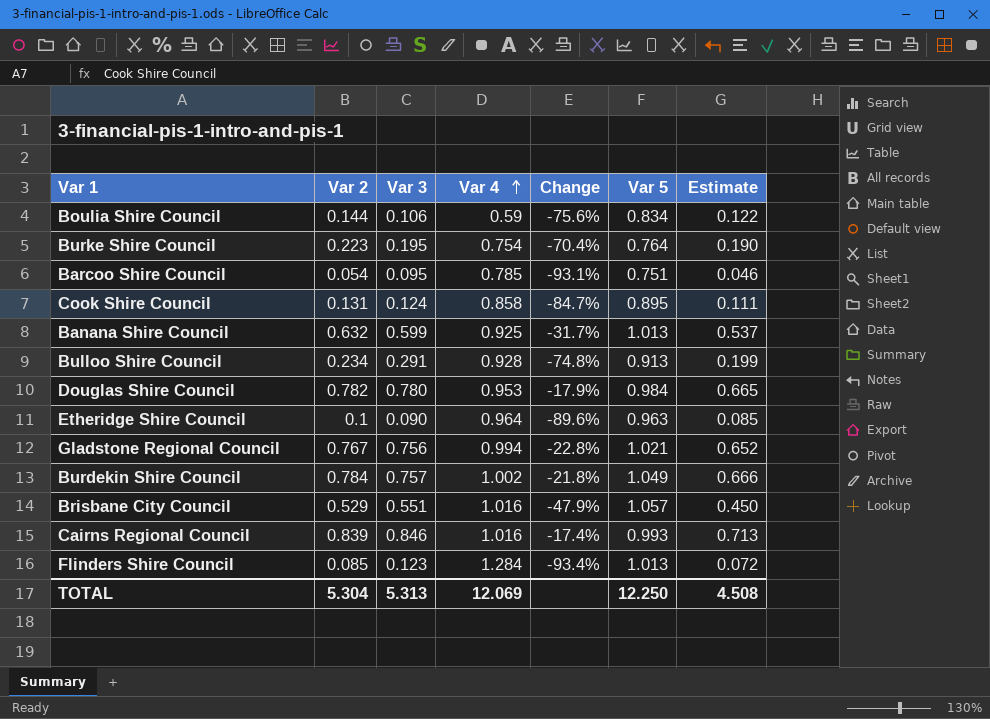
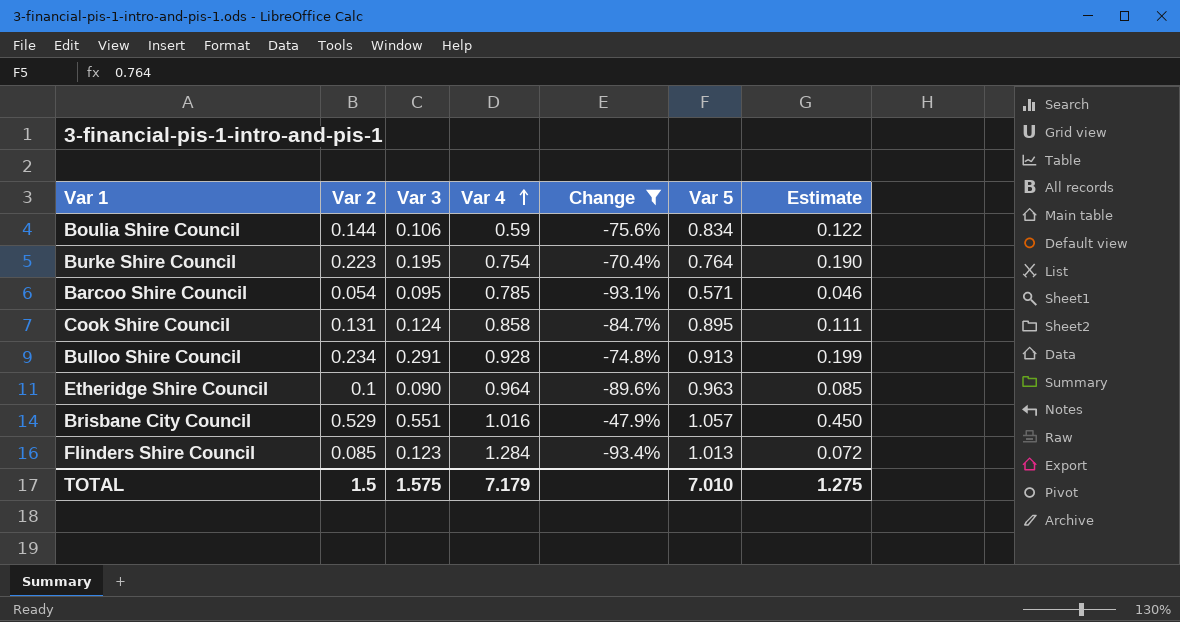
filter: none -> Change <= -47.9%
Barcoo Shire Council | Var 5: 0.751 -> 0.571
TOTAL | Var 2: 5.304 -> 1.5
TOTAL | Var 3: 5.313 -> 1.575
TOTAL | Var 4: 12.069 -> 7.179
TOTAL | Var 5: 12.250 -> 7.010
TOTAL | Estimate: 4.508 -> 1.275

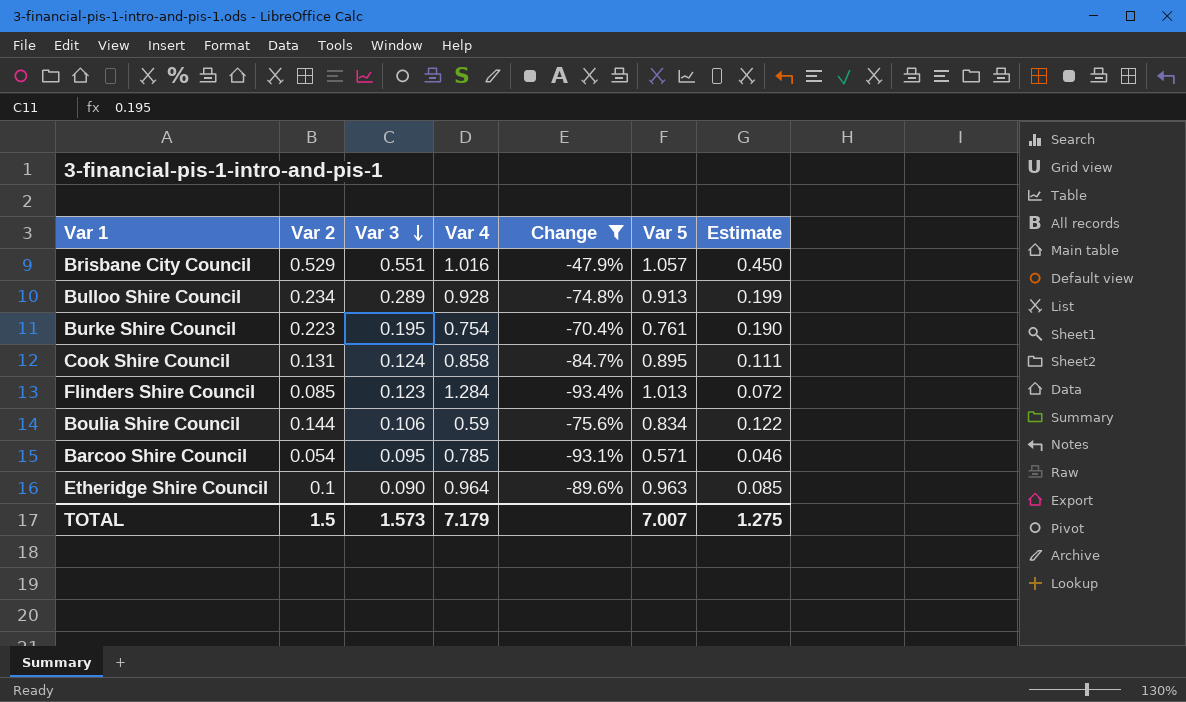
row order: Var 4 ascending -> Var 3 descending
Bulloo Shire Council | Var 3: 0.291 -> 0.289
Burke Shire Council | Var 5: 0.764 -> 0.761
TOTAL | Var 3: 1.575 -> 1.573
TOTAL | Var 5: 7.010 -> 7.007

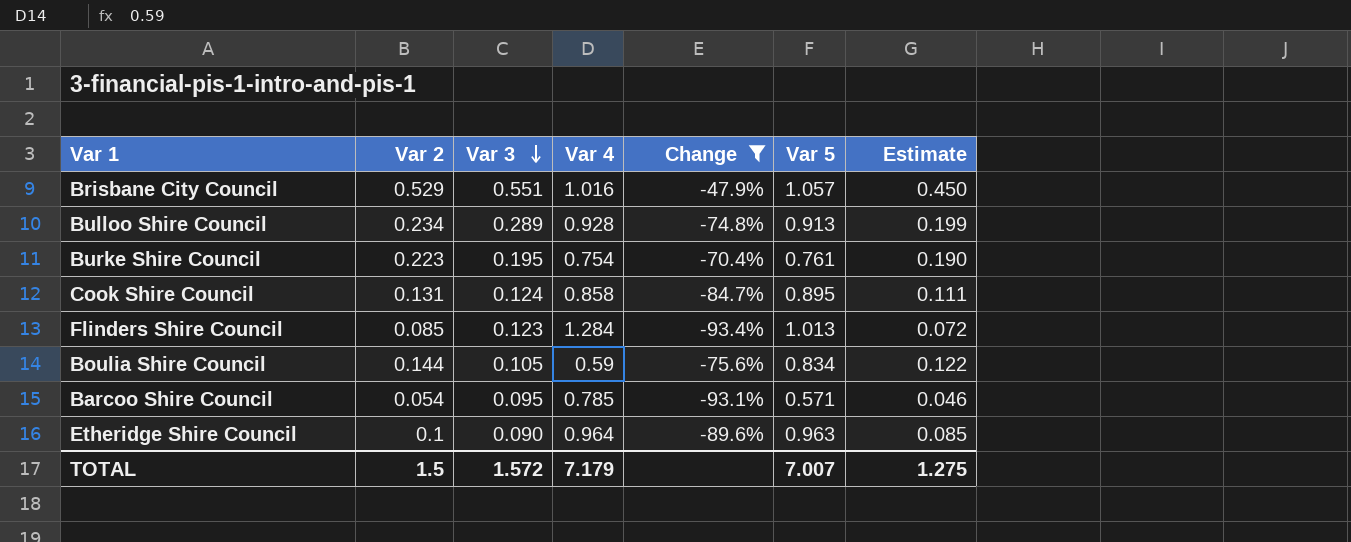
Boulia Shire Council | Var 3: 0.106 -> 0.105
TOTAL | Var 3: 1.573 -> 1.572

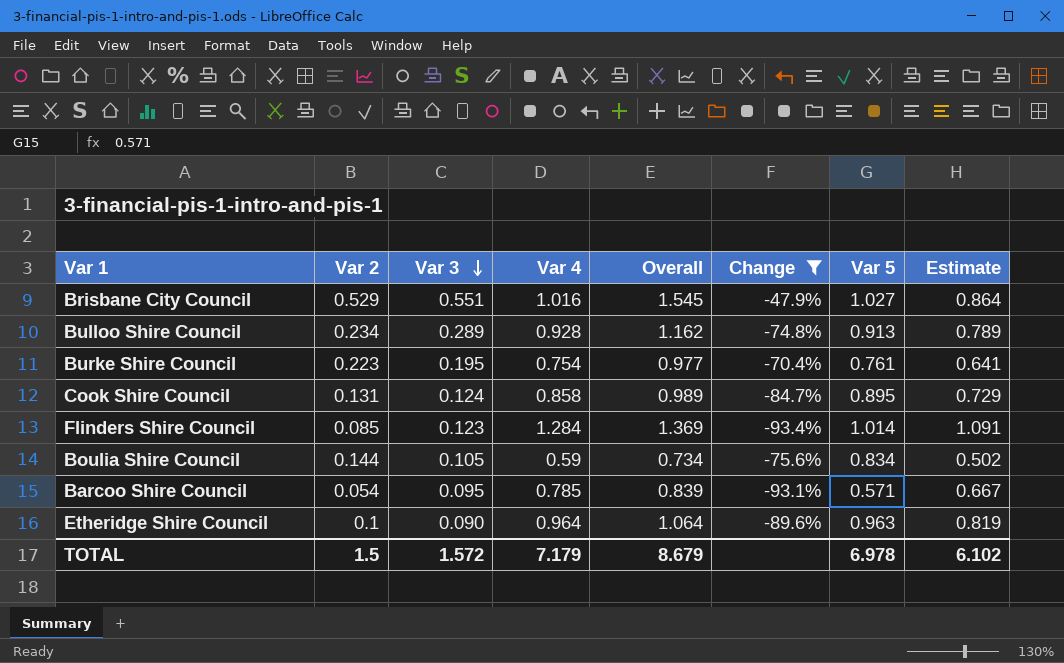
column Overall | formula: none -> [Var 2] + [Var 4]
column Estimate | formula: [Var 2] * 0.85 -> [Var 4] * 0.85
Brisbane City Council | Var 5: 1.057 -> 1.027
Flinders Shire Council | Var 5: 1.013 -> 1.014
TOTAL | Var 5: 7.007 -> 6.978
TOTAL | Estimate: 1.275 -> 6.102

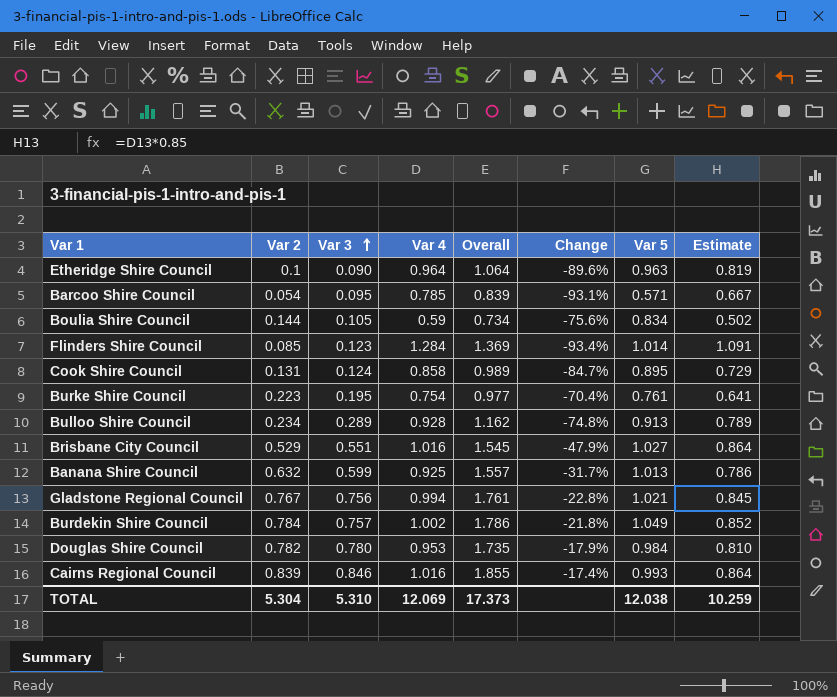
filter: Change <= -47.9% -> none
row order: Var 3 descending -> Var 3 ascending
TOTAL | Var 2: 1.5 -> 5.304
TOTAL | Var 3: 1.572 -> 5.310
TOTAL | Var 4: 7.179 -> 12.069
TOTAL | Overall: 8.679 -> 17.373
TOTAL | Var 5: 6.978 -> 12.038
TOTAL | Estimate: 6.102 -> 10.259

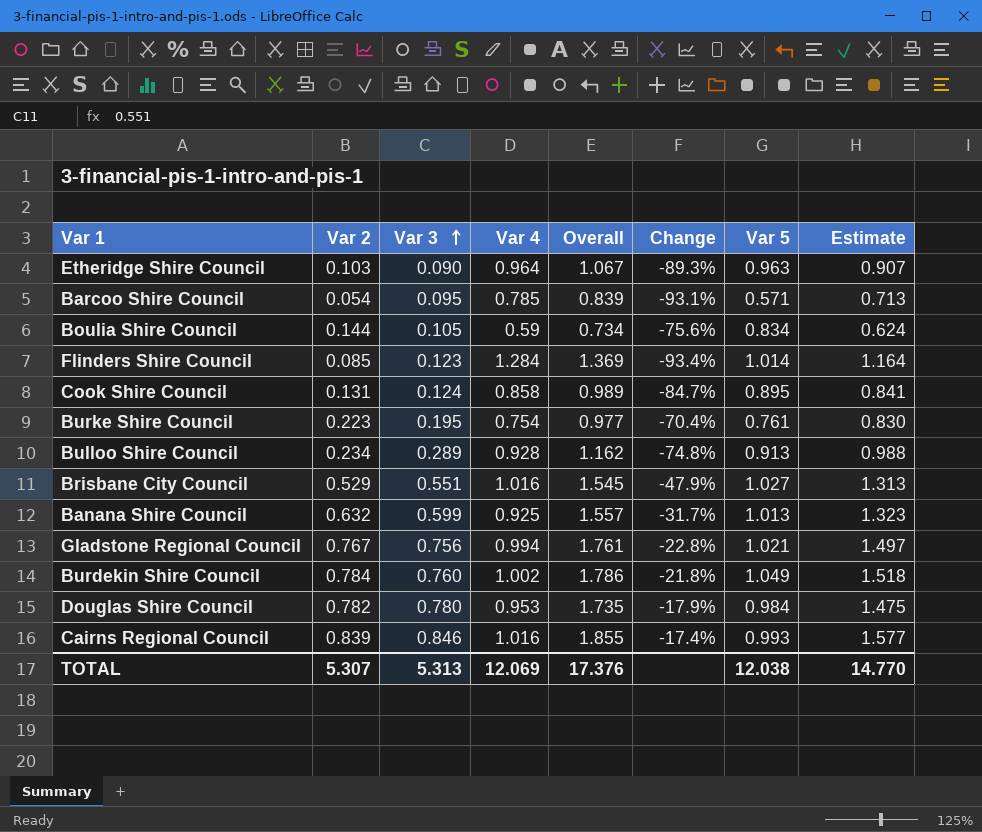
column Estimate | formula: [Var 4] * 0.85 -> [Overall] * 0.85
Etheridge Shire Council | Var 2: 0.1 -> 0.103
Etheridge Shire Council | Overall: 1.064 -> 1.067
Etheridge Shire Council | Change: -89.6% -> -89.3%
Burdekin Shire Council | Var 3: 0.757 -> 0.760
TOTAL | Var 2: 5.304 -> 5.307
TOTAL | Var 3: 5.310 -> 5.313
TOTAL | Overall: 17.373 -> 17.376
TOTAL | Estimate: 10.259 -> 14.770

